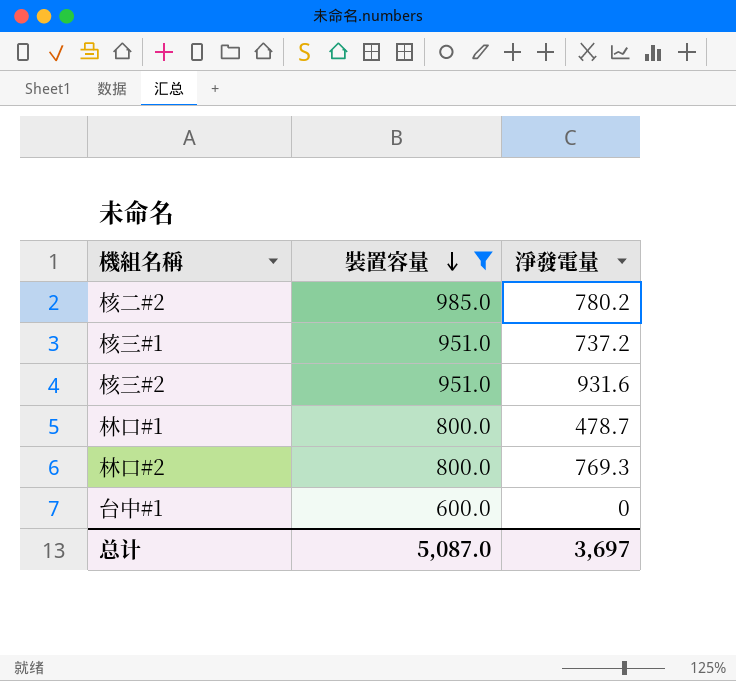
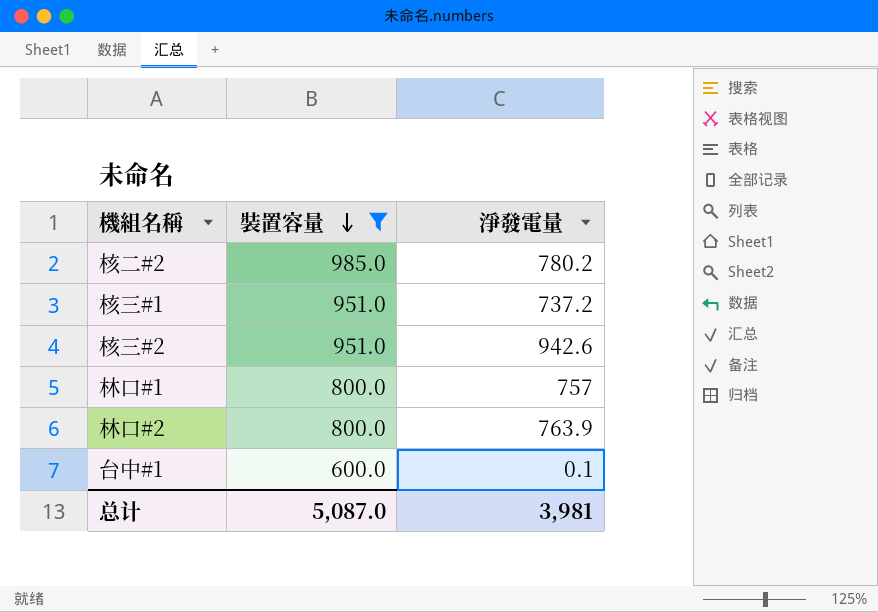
核三#2 | 淨發電量: 931.6 -> 942.6
林口#1 | 淨發電量: 478.7 -> 757
林口#2 | 淨發電量: 769.3 -> 763.9
台中#1 | 淨發電量: 0 -> 0.1
总计 | 淨發電量: 3,697 -> 3,981

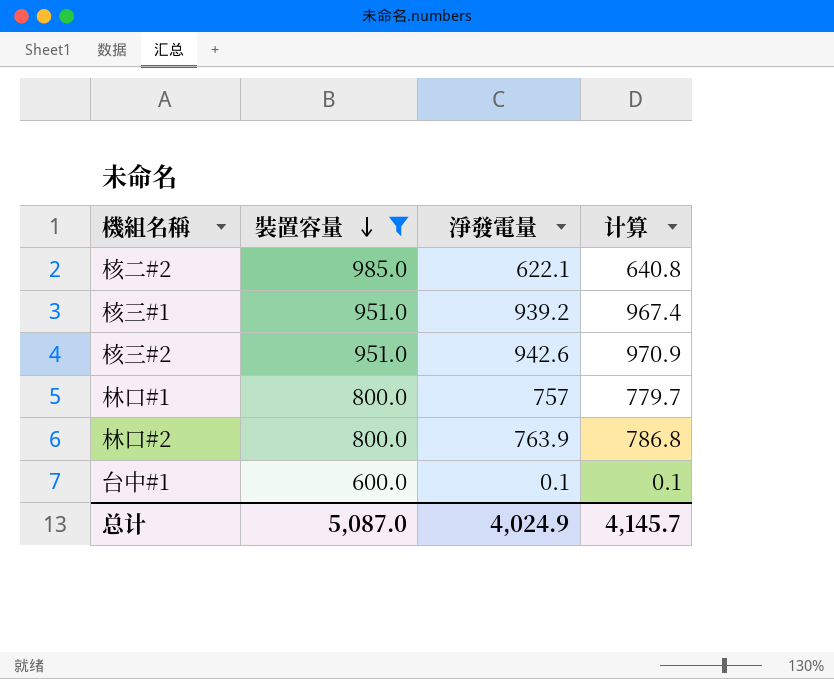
column 计算 | formula: none -> [淨發電量] * 1.03
核二#2 | 淨發電量: 780.2 -> 622.1
核三#1 | 淨發電量: 737.2 -> 939.2
总计 | 淨發電量: 3,981 -> 4,024.9

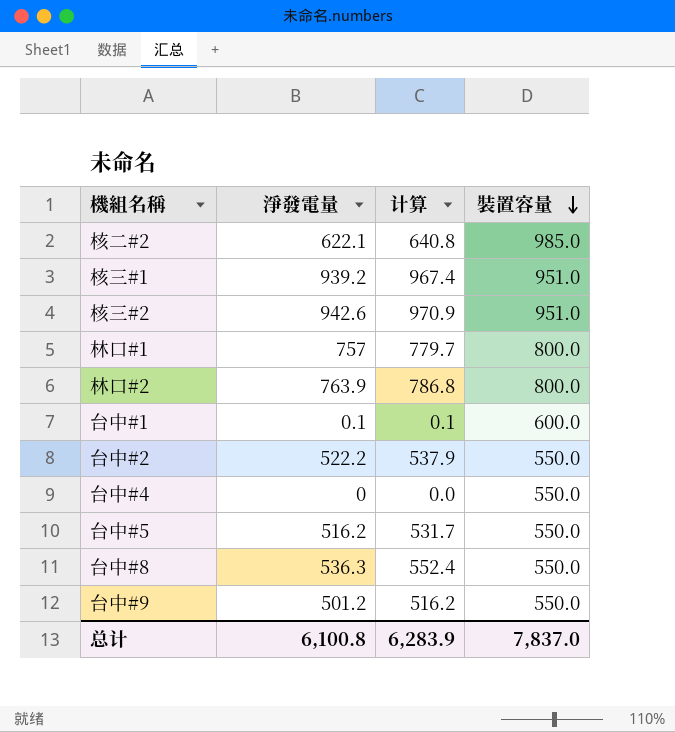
filter: 裝置容量 != 550.0 -> none
column 裝置容量 | position: 2 -> 4
总计 | 淨發電量: 4,024.9 -> 6,100.8
总计 | 计算: 4,145.7 -> 6,283.9
总计 | 裝置容量: 5,087.0 -> 7,837.0

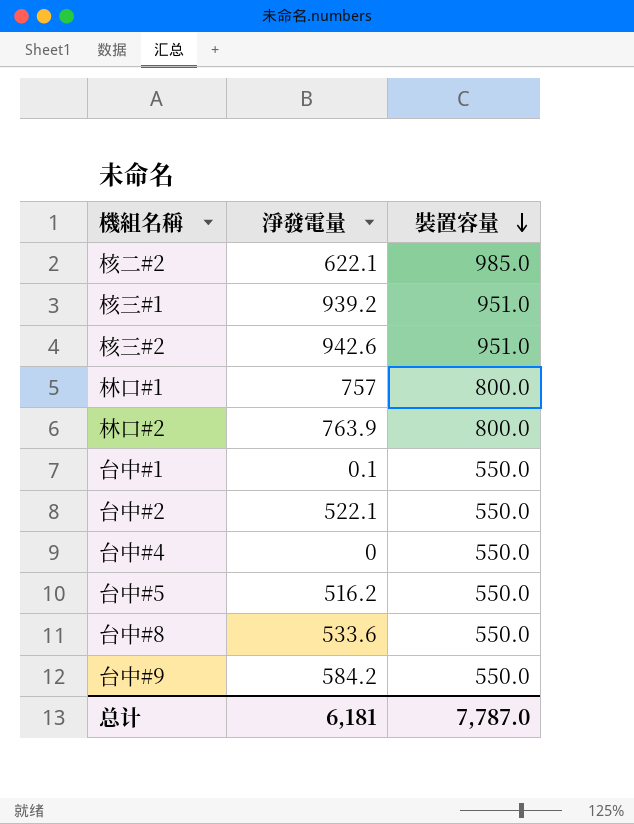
column 计算 | formula: [淨發電量] * 1.03 -> none
台中#1 | 裝置容量: 600.0 -> 550.0
台中#2 | 淨發電量: 522.2 -> 522.1
台中#8 | 淨發電量: 536.3 -> 533.6
台中#9 | 淨發電量: 501.2 -> 584.2
总计 | 淨發電量: 6,100.8 -> 6,181
总计 | 裝置容量: 7,837.0 -> 7,787.0

